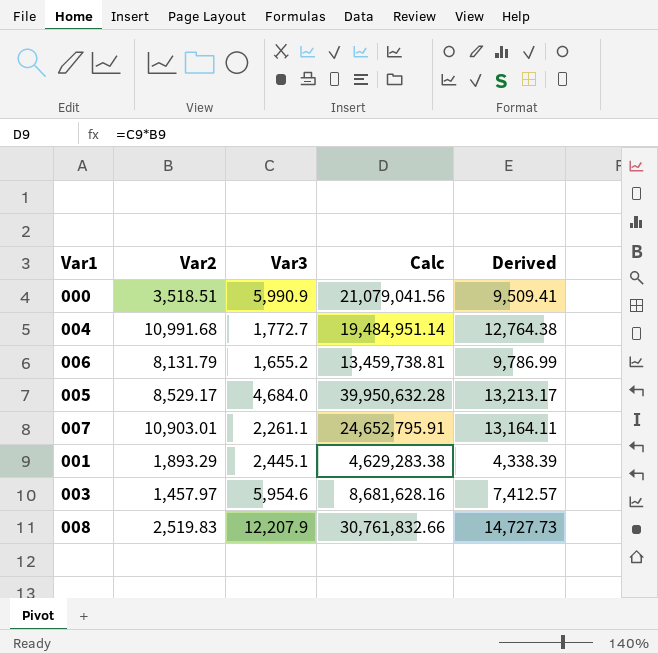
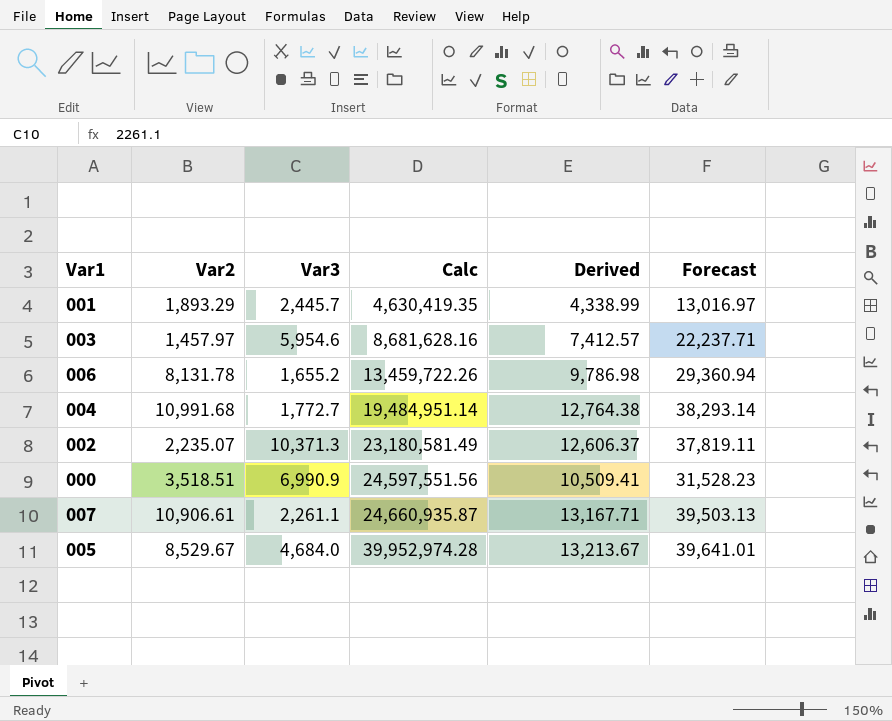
row order: none -> Calc ascending
column Forecast | formula: none -> [Derived] * 3
row 008: 2,519.83 | 12,207.9 | 30,761,832.66 | 14,727.73 -> none
001 | Var3: 2,445.1 -> 2,445.7
001 | Calc: 4,629,283.38 -> 4,630,419.35
001 | Derived: 4,338.39 -> 4,338.99
006 | Var2: 8,131.79 -> 8,131.78
006 | Calc: 13,459,738.81 -> 13,459,722.26
006 | Derived: 9,786.99 -> 9,786.98
row 002: none -> 2,235.07 | 10,371.3 | 23,180,581.49 | 12,606.37 | 37,819.11
000 | Var3: 5,990.9 -> 6,990.9
000 | Calc: 21,079,041.56 -> 24,597,551.56
000 | Derived: 9,509.41 -> 10,509.41
007 | Var2: 10,903.01 -> 10,906.61
007 | Calc: 24,652,795.91 -> 24,660,935.87
007 | Derived: 13,164.11 -> 13,167.71
005 | Var2: 8,529.17 -> 8,529.67
005 | Calc: 39,950,632.28 -> 39,952,974.28
005 | Derived: 13,213.17 -> 13,213.67

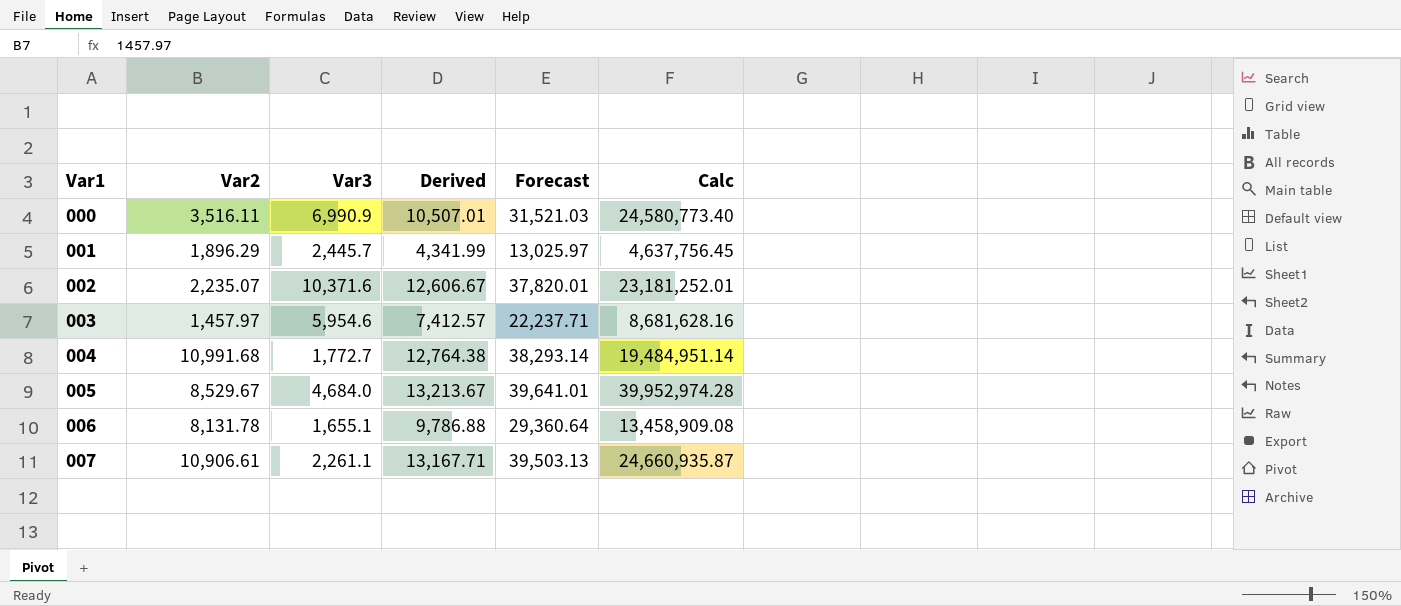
row order: Calc ascending -> Var1 ascending
column Calc | position: 4 -> 6
000 | Var2: 3,518.51 -> 3,516.11
000 | Derived: 10,509.41 -> 10,507.01
000 | Forecast: 31,528.23 -> 31,521.03
000 | Calc: 24,597,551.56 -> 24,580,773.40
001 | Var2: 1,893.29 -> 1,896.29
001 | Derived: 4,338.99 -> 4,341.99
001 | Forecast: 13,016.97 -> 13,025.97
001 | Calc: 4,630,419.35 -> 4,637,756.45
002 | Var3: 10,371.3 -> 10,371.6
002 | Derived: 12,606.37 -> 12,606.67
002 | Forecast: 37,819.11 -> 37,820.01
002 | Calc: 23,180,581.49 -> 23,181,252.01
006 | Var3: 1,655.2 -> 1,655.1
006 | Derived: 9,786.98 -> 9,786.88
006 | Forecast: 29,360.94 -> 29,360.64
006 | Calc: 13,459,722.26 -> 13,458,909.08

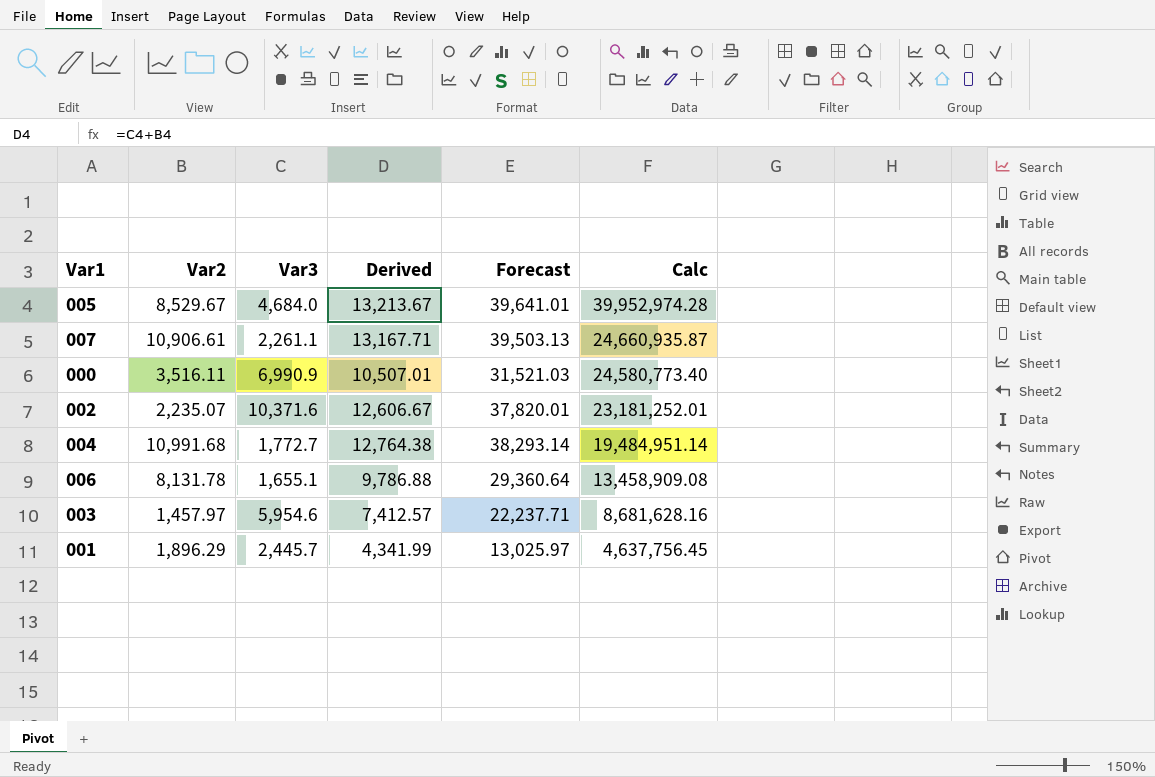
row order: Var1 ascending -> Calc descending

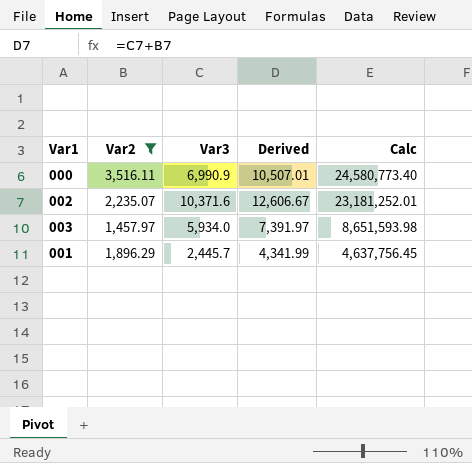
filter: none -> Var2 <= 3,516.11
column Forecast | formula: [Derived] * 3 -> none
003 | Var3: 5,954.6 -> 5,934.0
003 | Derived: 7,412.57 -> 7,391.97
003 | Calc: 8,681,628.16 -> 8,651,593.98

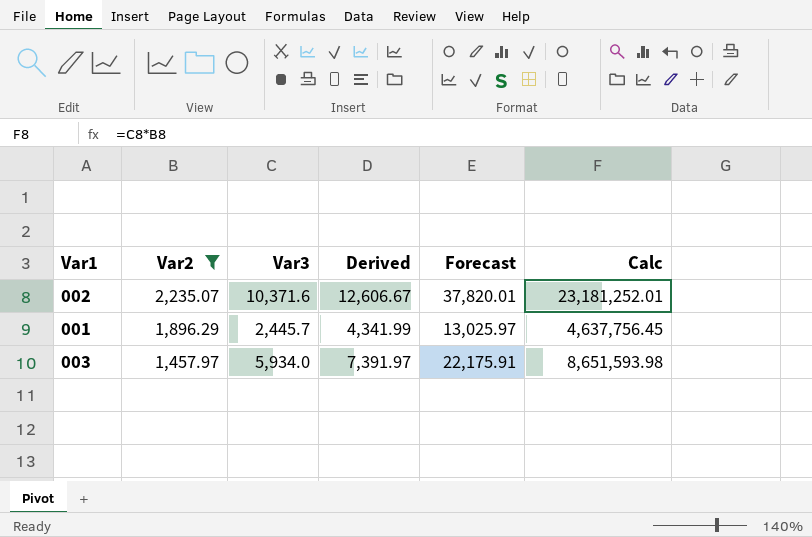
row order: Calc descending -> Var2 descending
column Forecast | formula: none -> [Derived] * 3
row 000: 3,516.11 | 6,990.9 | 10,507.01 | 24,580,773.40 -> none

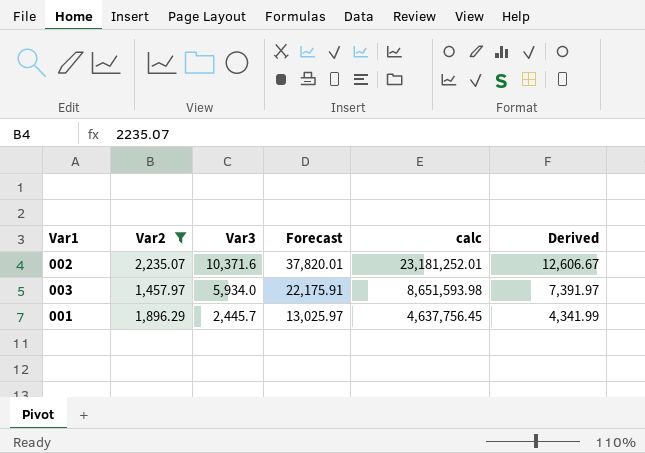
row order: Var2 descending -> Var3 descending
column name: Calc -> calc
column Derived | position: 4 -> 6

